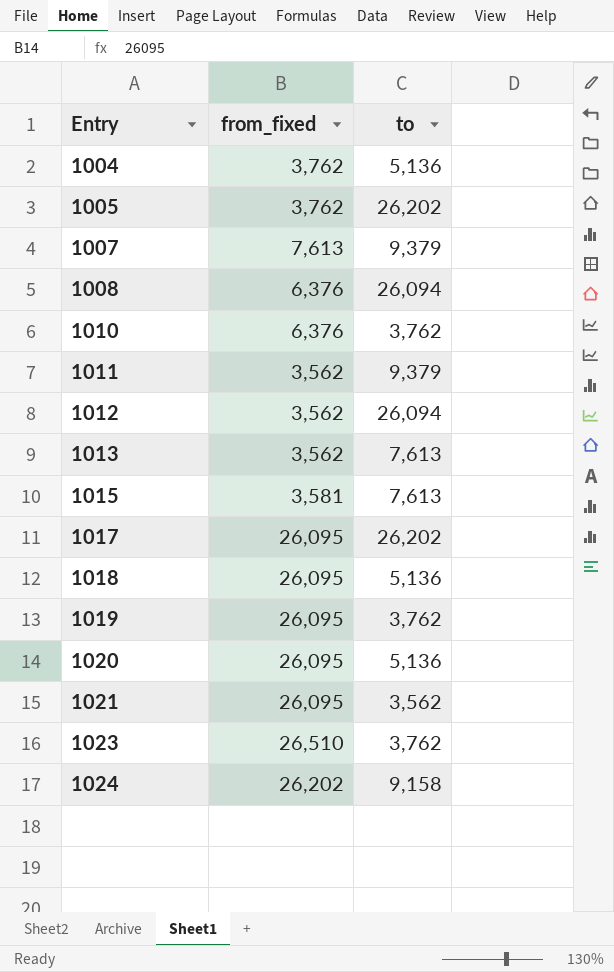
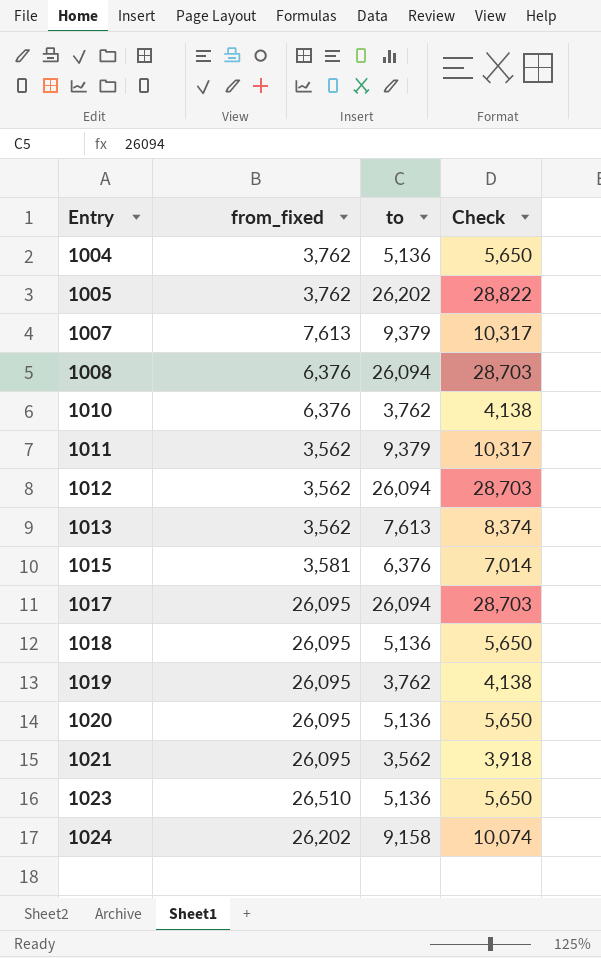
column Check | formula: none -> [to] * 1.1
1015 | to: 7,613 -> 6,376
1017 | to: 26,202 -> 26,094
1023 | to: 3,762 -> 5,136

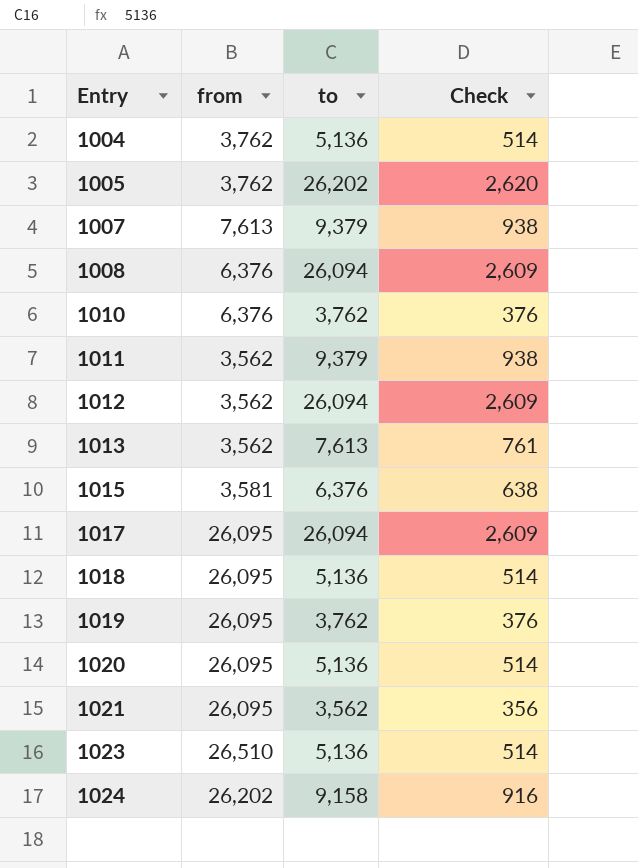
column name: from_fixed -> from
column Check | formula: [to] * 1.1 -> [to] * 0.1

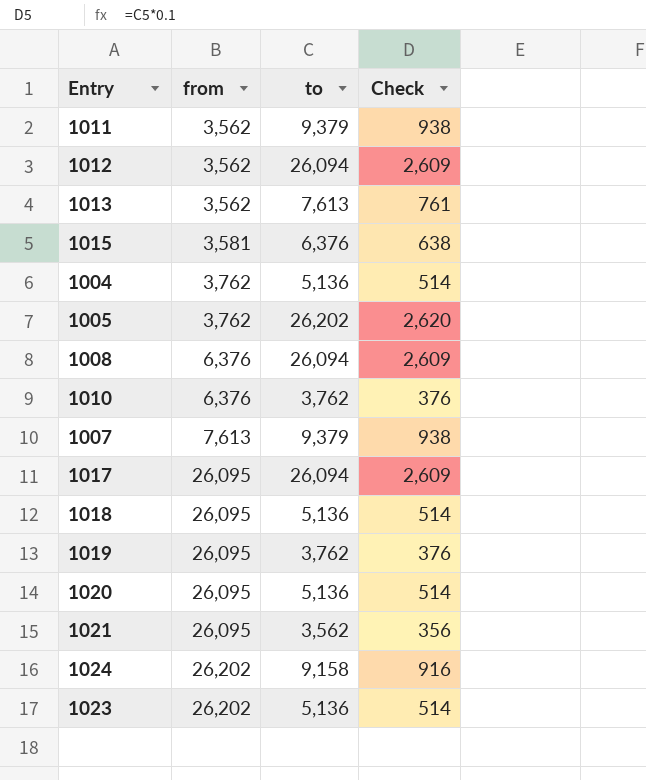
row order: Entry ascending -> from ascending
1023 | from: 26,510 -> 26,202

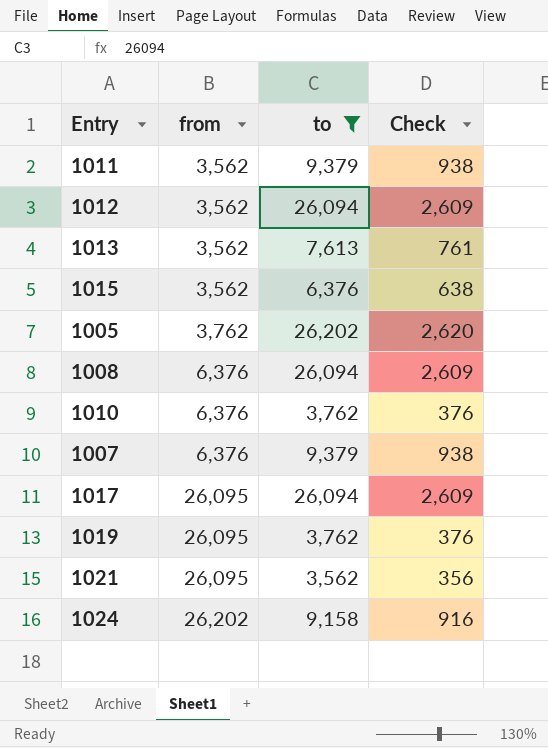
filter: none -> to != 5,136
1015 | from: 3,581 -> 3,562
1007 | from: 7,613 -> 6,376

